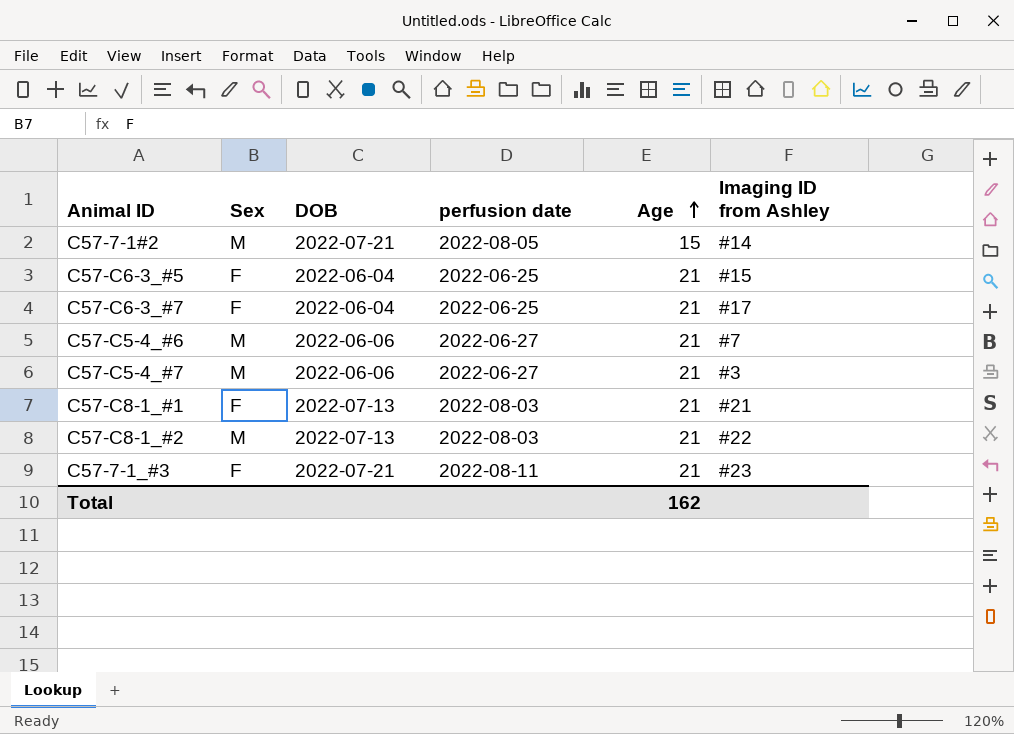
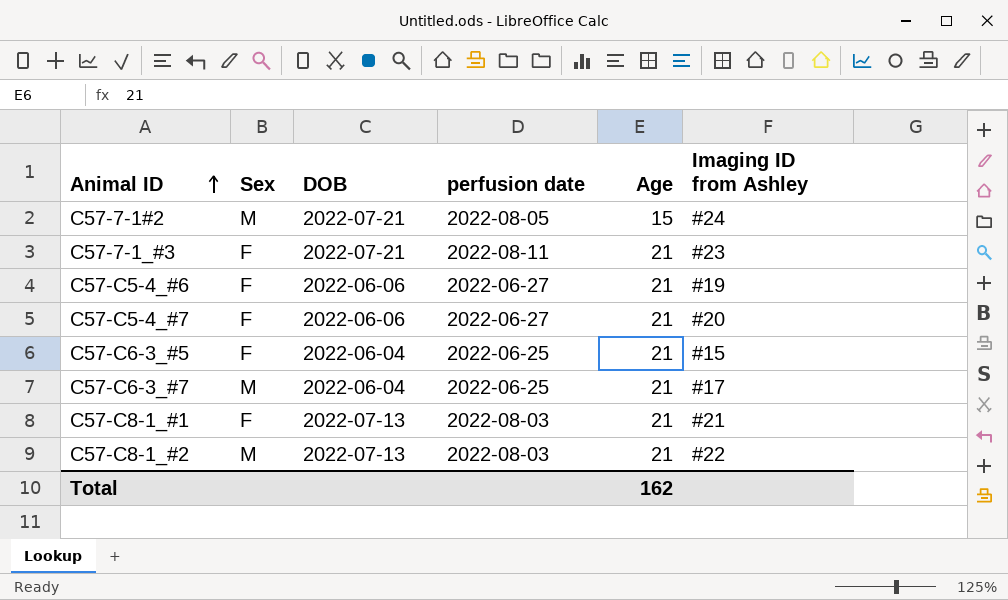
row order: Age ascending -> Animal ID ascending
C57-7-1#2 | Imaging ID from Ashley: #14 -> #24
C57-C5-4_#6 | Sex: M -> F
C57-C5-4_#6 | Imaging ID from Ashley: #7 -> #19
C57-C5-4_#7 | Sex: M -> F
C57-C5-4_#7 | Imaging ID from Ashley: #3 -> #20
C57-C6-3_#7 | Sex: F -> M

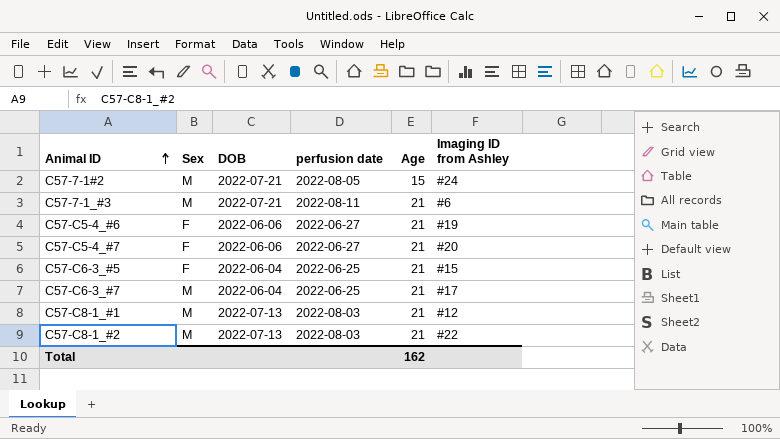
C57-7-1_#3 | Sex: F -> M
C57-7-1_#3 | Imaging ID from Ashley: #23 -> #6
C57-C8-1_#1 | Sex: F -> M
C57-C8-1_#1 | Imaging ID from Ashley: #21 -> #12

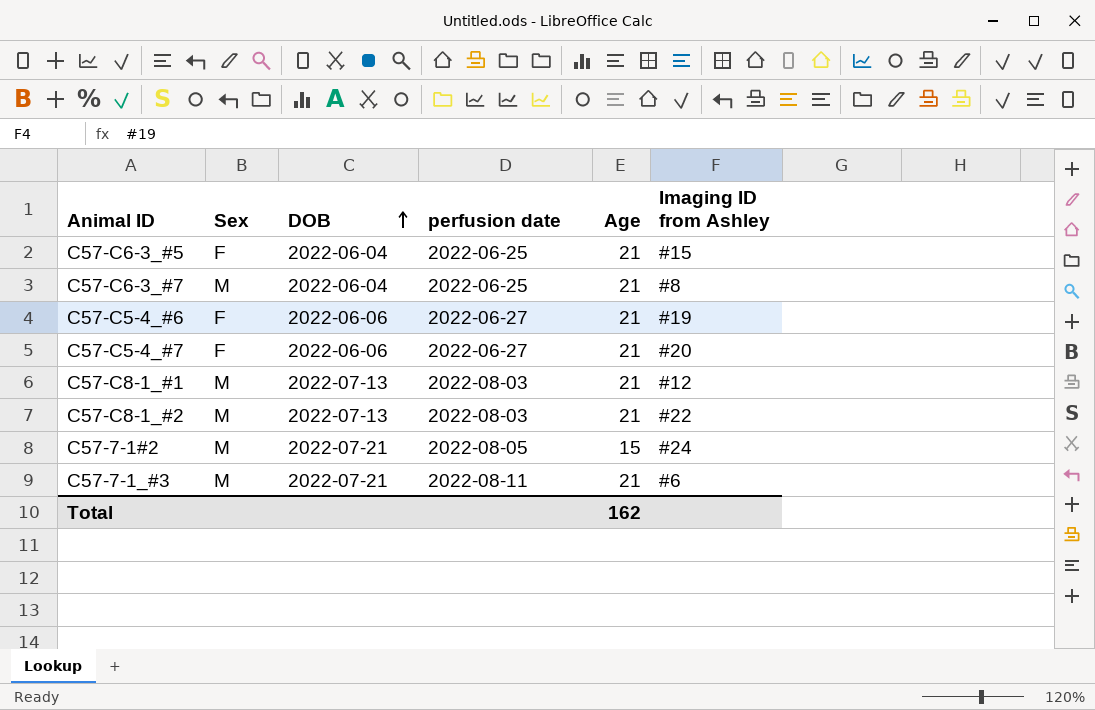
row order: Animal ID ascending -> DOB ascending
C57-C6-3_#7 | Imaging ID from Ashley: #17 -> #8

